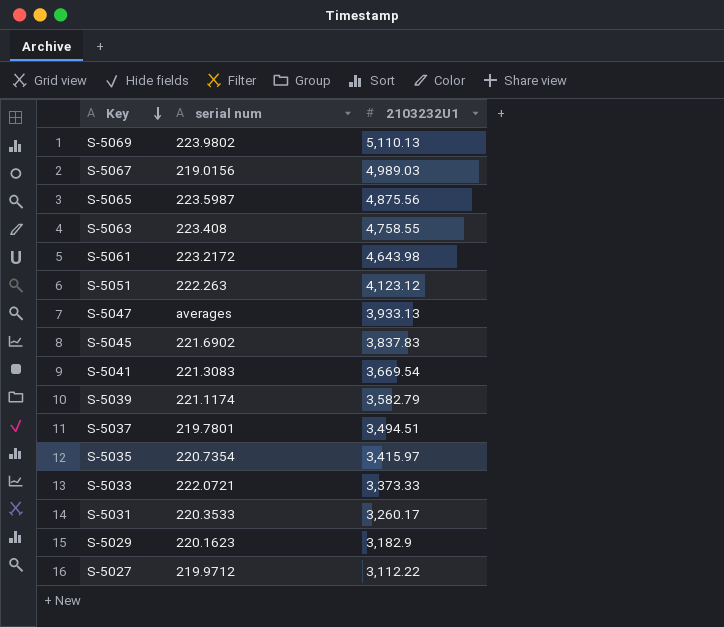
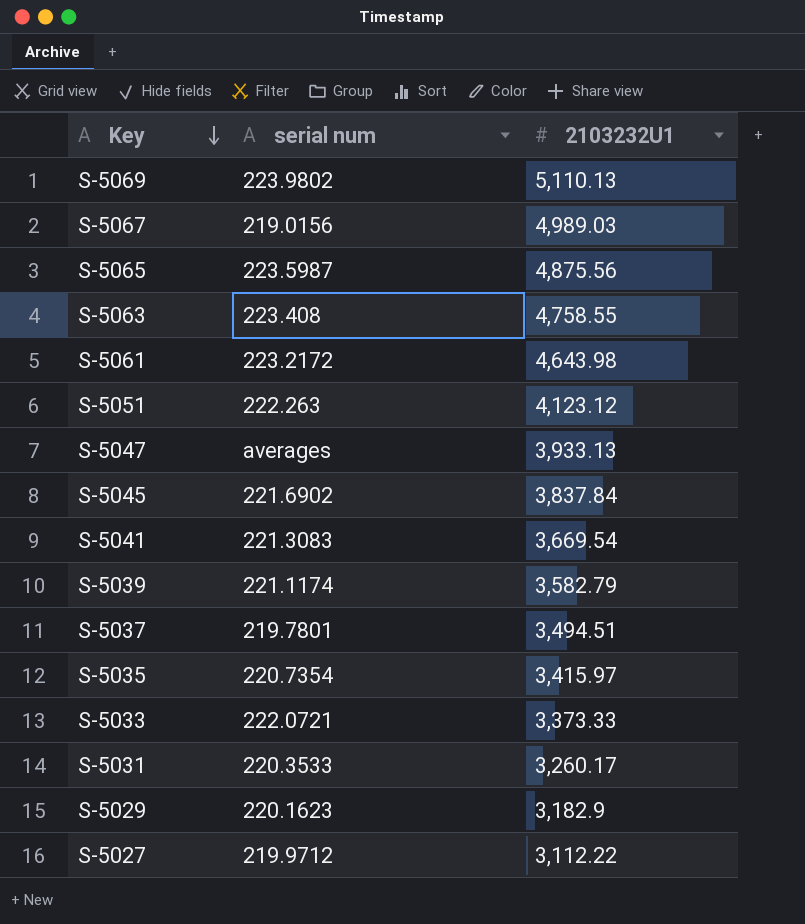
S-5045 | 2103232U1: 3,837.83 -> 3,837.84

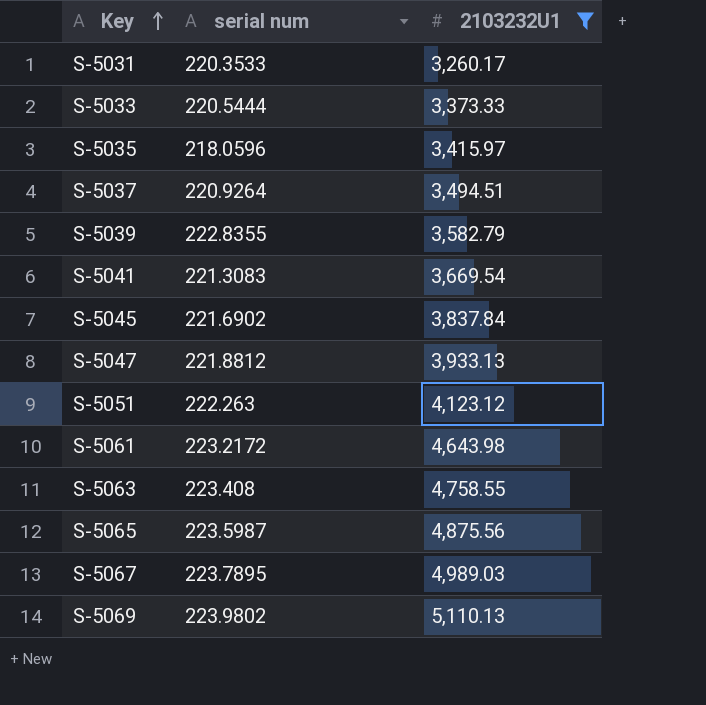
filter: none -> 2103232U1 >= 3,260.17
row order: Key descending -> Key ascending
S-5033 | serial num: 222.0721 -> 220.5444
S-5035 | serial num: 220.7354 -> 218.0596
S-5037 | serial num: 219.7801 -> 220.9264
S-5039 | serial num: 221.1174 -> 222.8355
S-5047 | serial num: averages -> 221.8812
S-5067 | serial num: 219.0156 -> 223.7895

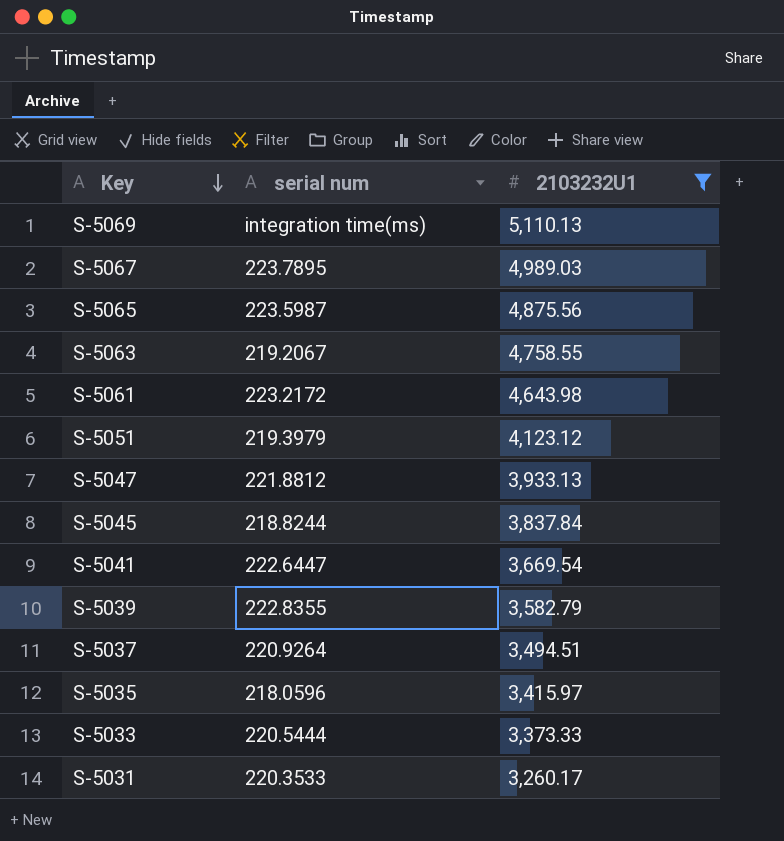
row order: Key ascending -> Key descending
S-5069 | serial num: 223.9802 -> integration time(ms)
S-5063 | serial num: 223.408 -> 219.2067
S-5051 | serial num: 222.263 -> 219.3979
S-5045 | serial num: 221.6902 -> 218.8244
S-5041 | serial num: 221.3083 -> 222.6447

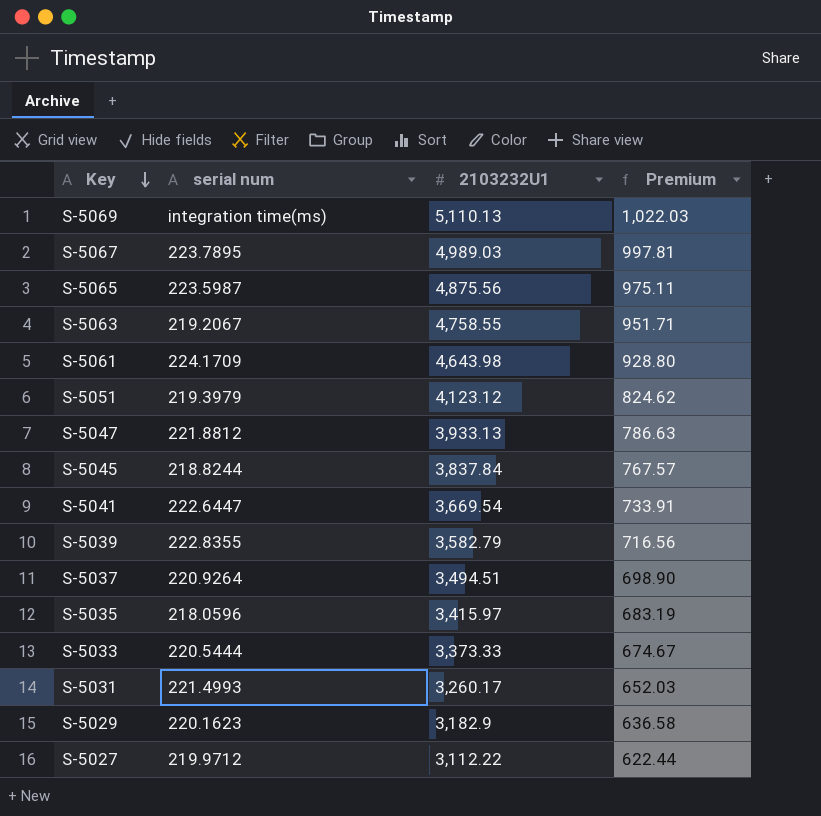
filter: 2103232U1 >= 3,260.17 -> none
column Premium | formula: none -> [2103232U1] * 0.2
S-5061 | serial num: 223.2172 -> 224.1709
S-5031 | serial num: 220.3533 -> 221.4993

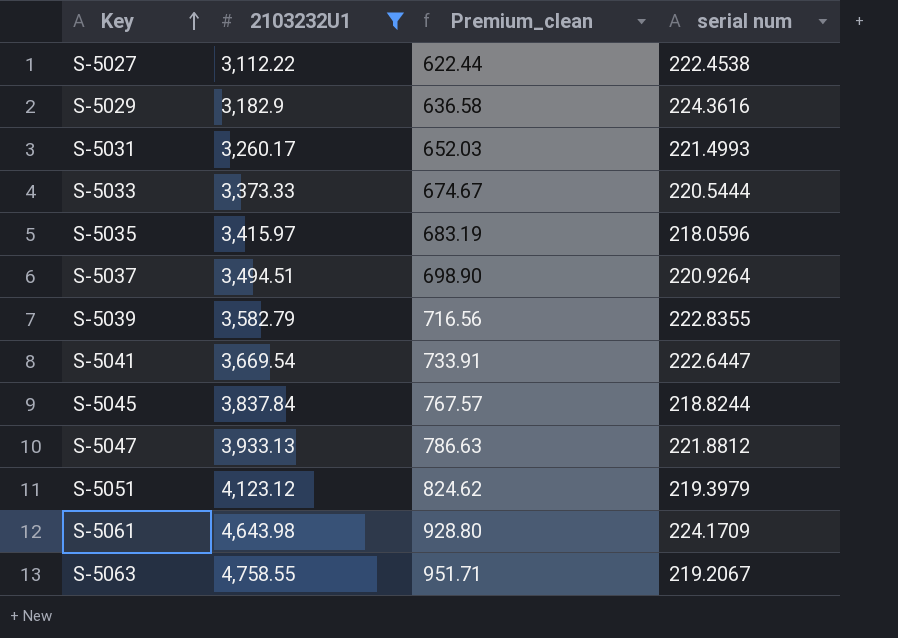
filter: none -> 2103232U1 <= 4,758.55
row order: Key descending -> Key ascending
column name: Premium -> Premium_clean
column serial num | position: 2 -> 4
S-5027 | serial num: 219.9712 -> 222.4538
S-5029 | serial num: 220.1623 -> 224.3616

